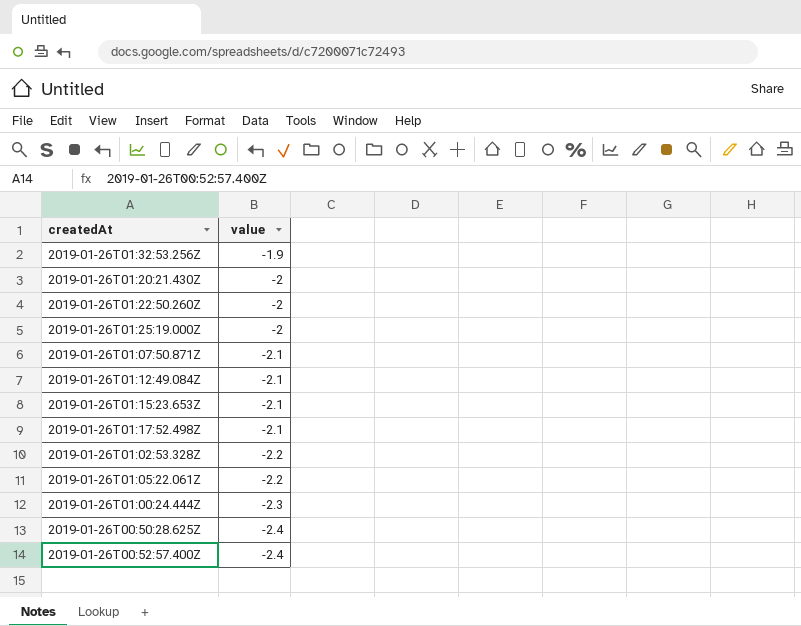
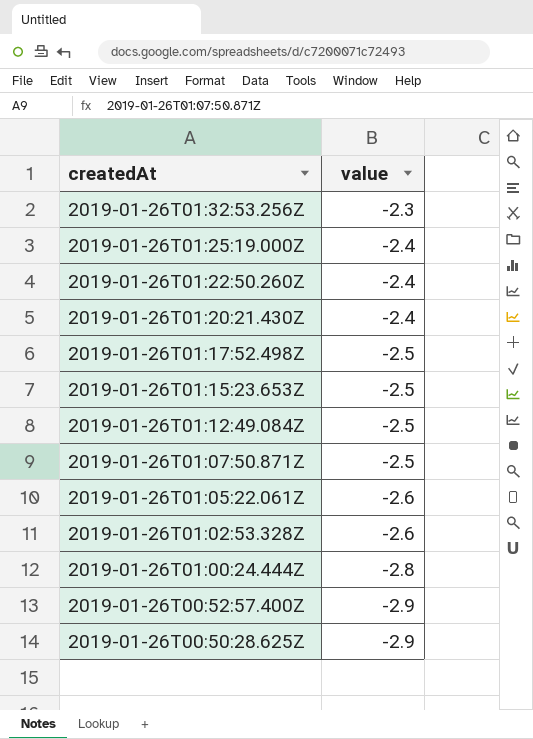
row order: value descending -> createdAt descending
2019-01-26T01:32:53.256Z | value: -1.9 -> -2.3
2019-01-26T01:25:19.000Z | value: -2 -> -2.4
2019-01-26T01:22:50.260Z | value: -2 -> -2.4
2019-01-26T01:20:21.430Z | value: -2 -> -2.4
2019-01-26T01:17:52.498Z | value: -2.1 -> -2.5
2019-01-26T01:15:23.653Z | value: -2.1 -> -2.5
2019-01-26T01:12:49.084Z | value: -2.1 -> -2.5
2019-01-26T01:07:50.871Z | value: -2.1 -> -2.5
2019-01-26T01:05:22.061Z | value: -2.2 -> -2.6
2019-01-26T01:02:53.328Z | value: -2.2 -> -2.6
2019-01-26T01:00:24.444Z | value: -2.3 -> -2.8
2019-01-26T00:52:57.400Z | value: -2.4 -> -2.9
2019-01-26T00:50:28.625Z | value: -2.4 -> -2.9

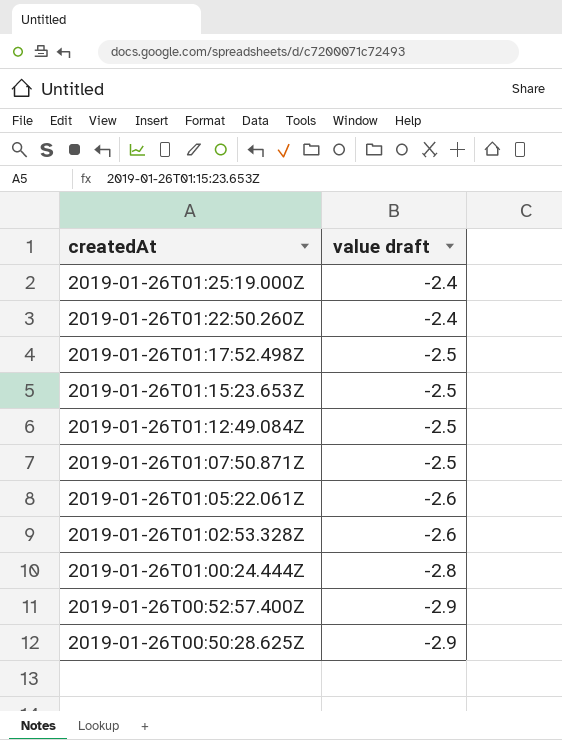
column name: value -> value draft
row 2019-01-26T01:32:53.256Z: -2.3 -> none
row 2019-01-26T01:20:21.430Z: -2.4 -> none

